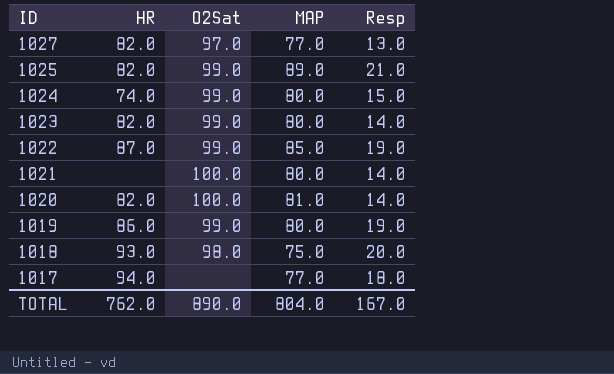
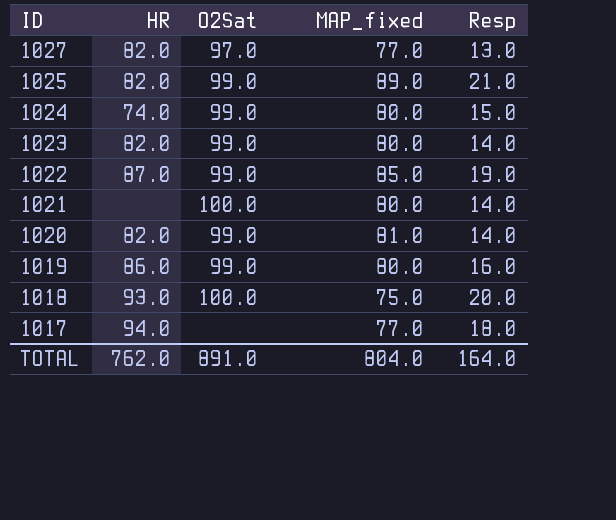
column name: MAP -> MAP_fixed
1020 | O2Sat: 100.0 -> 99.0
1019 | Resp: 19.0 -> 16.0
1018 | O2Sat: 98.0 -> 100.0
TOTAL | O2Sat: 890.0 -> 891.0
TOTAL | Resp: 167.0 -> 164.0

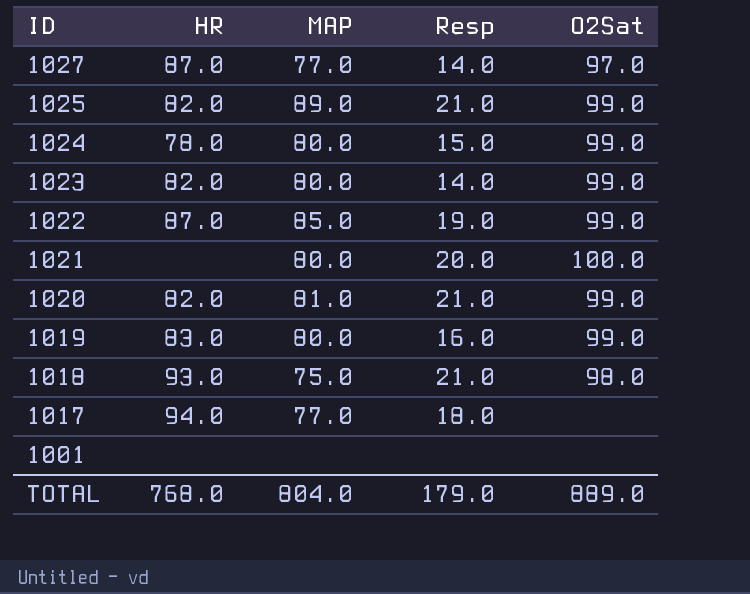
column name: MAP_fixed -> MAP
column O2Sat | position: 3 -> 5
1027 | HR: 82.0 -> 87.0
1027 | Resp: 13.0 -> 14.0
1024 | HR: 74.0 -> 78.0
1021 | Resp: 14.0 -> 20.0
1020 | Resp: 14.0 -> 21.0
1019 | HR: 86.0 -> 83.0
1018 | Resp: 20.0 -> 21.0
1018 | O2Sat: 100.0 -> 98.0
row 1001: none -> none | none | none | none
TOTAL | HR: 762.0 -> 768.0
TOTAL | Resp: 164.0 -> 179.0
TOTAL | O2Sat: 891.0 -> 889.0

